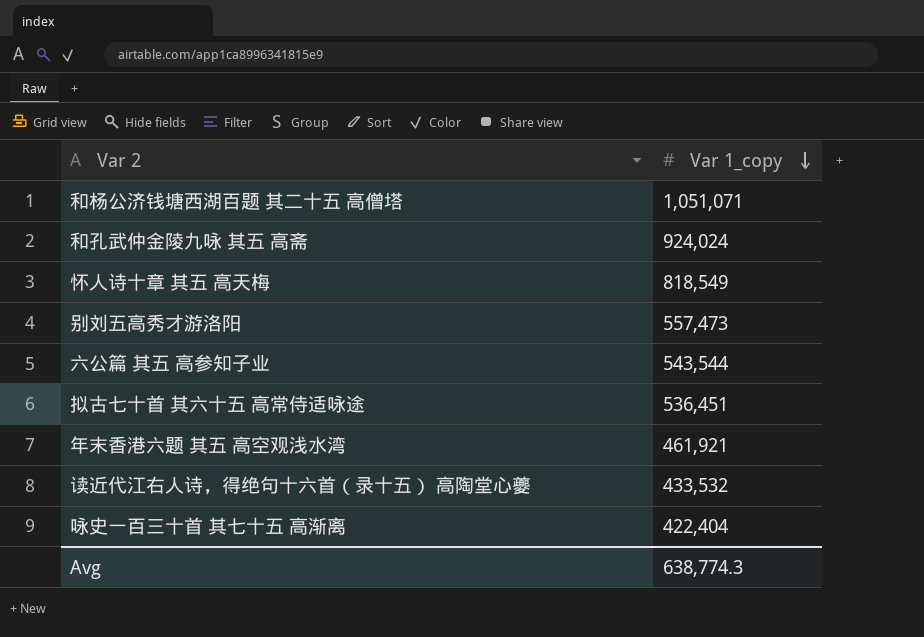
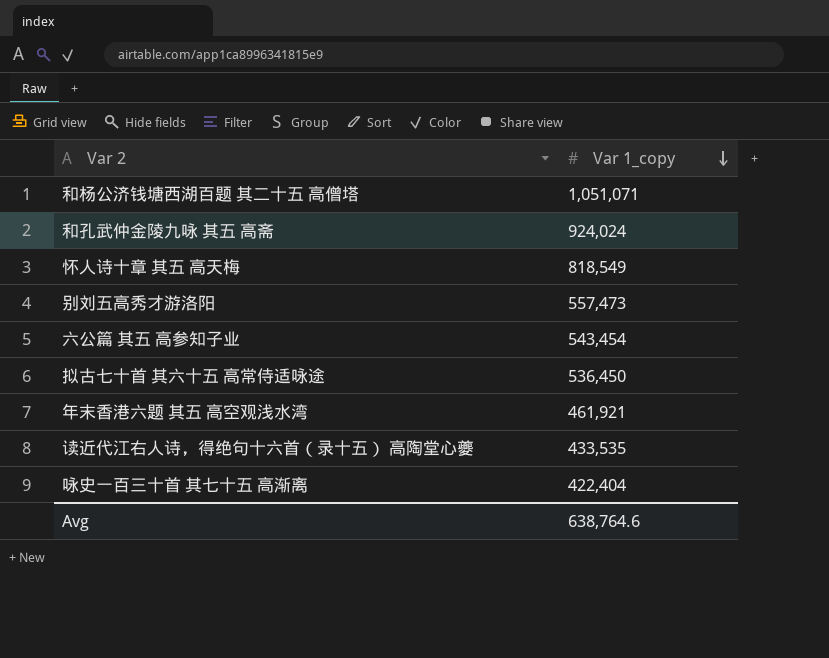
六公篇 其五 高参知子业 | Var 1_copy: 543,544 -> 543,454
拟古七十首 其六十五 高常侍适咏途 | Var 1_copy: 536,451 -> 536,450
读近代江右人诗，得绝句十六首（录十五） 高陶堂心夔 | Var 1_copy: 433,532 -> 433,535
Avg | Var 1_copy: 638,774.3 -> 638,764.6

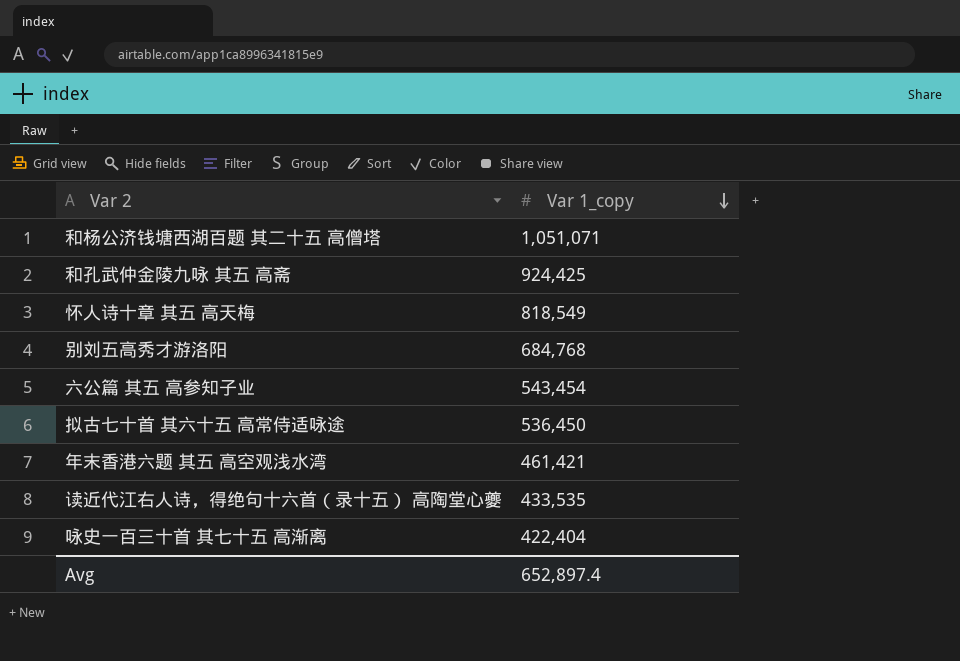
和孔武仲金陵九咏 其五 高斋 | Var 1_copy: 924,024 -> 924,425
别刘五高秀才游洛阳 | Var 1_copy: 557,473 -> 684,768
年末香港六题 其五 高空观浅水湾 | Var 1_copy: 461,921 -> 461,421
Avg | Var 1_copy: 638,764.6 -> 652,897.4

